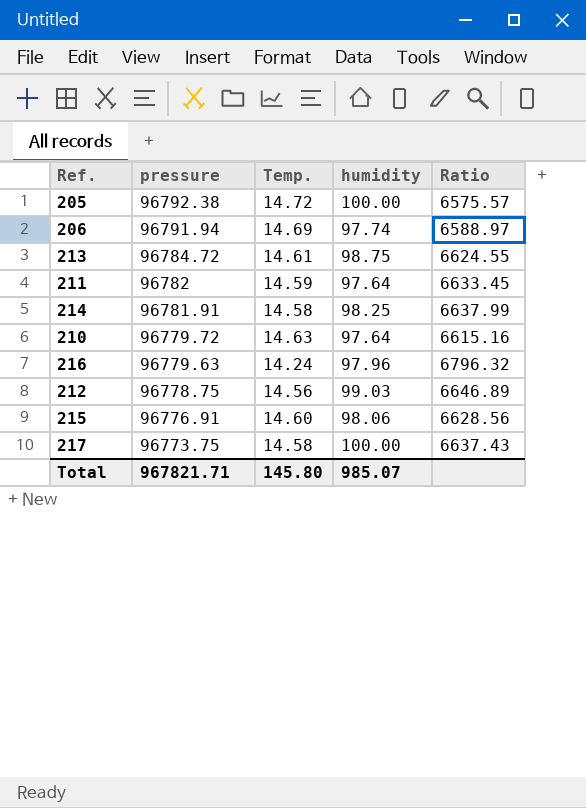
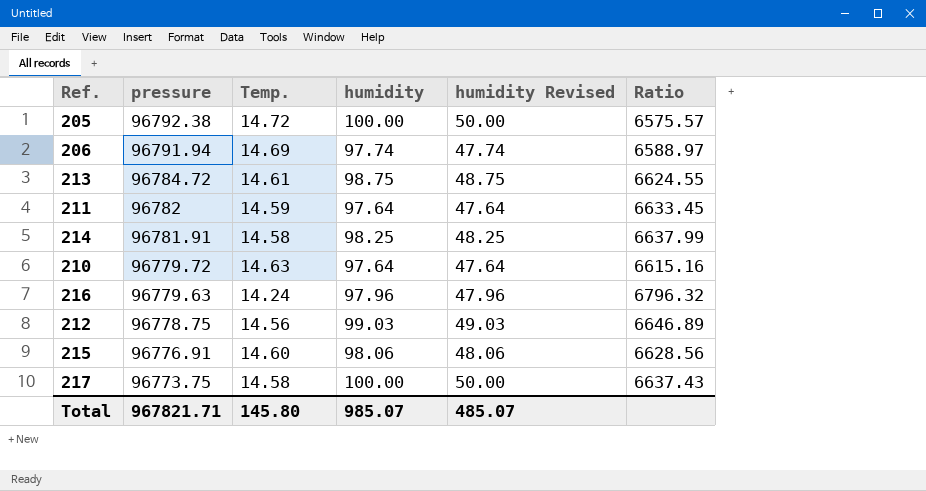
column humidity Revised | formula: none -> [humidity] - 50

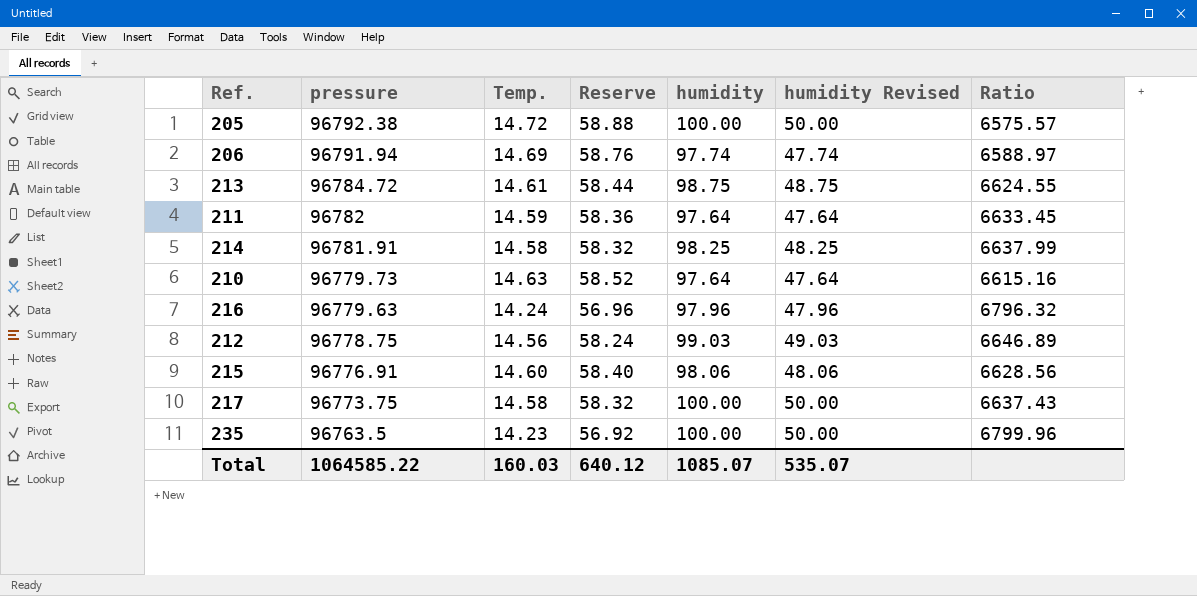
column Reserve | formula: none -> [Temp.] * 4
210 | pressure: 96779.72 -> 96779.73
row 235: none -> 96763.5 | 14.23 | 56.92 | 100.00 | 50.00 | 6799.96
Total | pressure: 967821.71 -> 1064585.22
Total | Temp.: 145.80 -> 160.03
Total | humidity: 985.07 -> 1085.07
Total | humidity Revised: 485.07 -> 535.07

